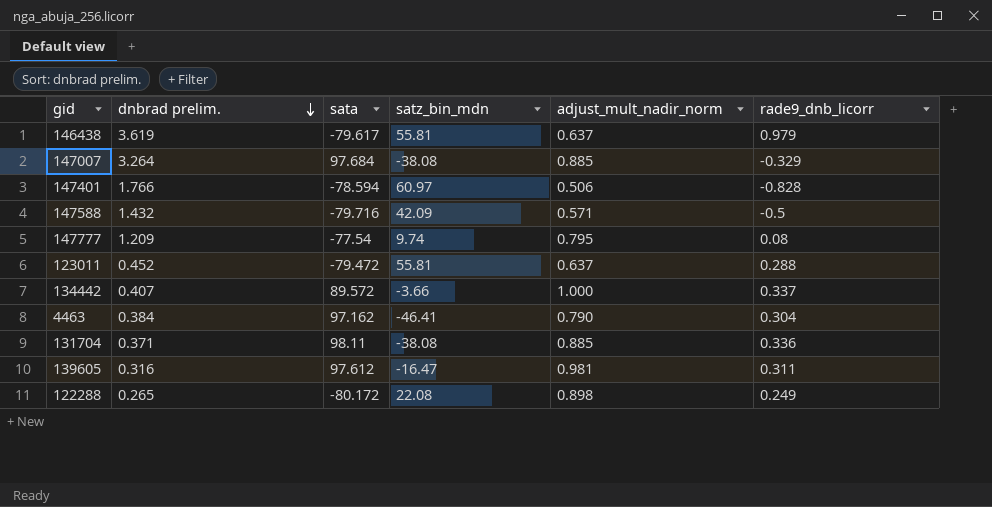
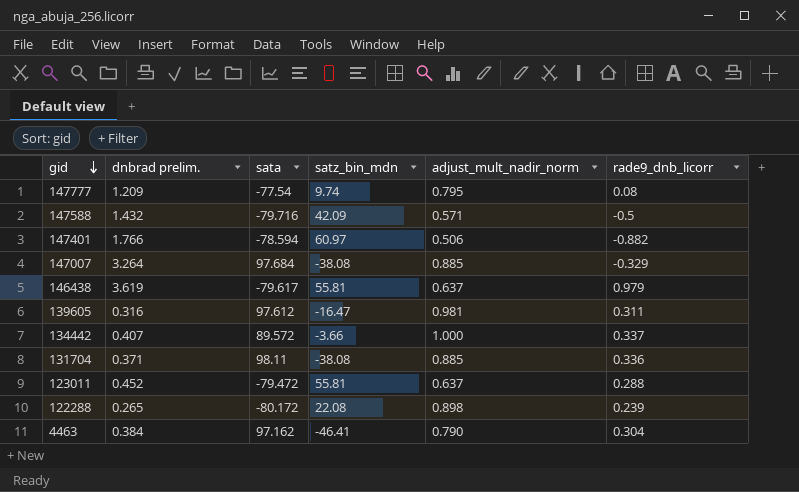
row order: dnbrad prelim. descending -> gid descending
147401 | rade9_dnb_licorr: -0.828 -> -0.882
122288 | rade9_dnb_licorr: 0.249 -> 0.239

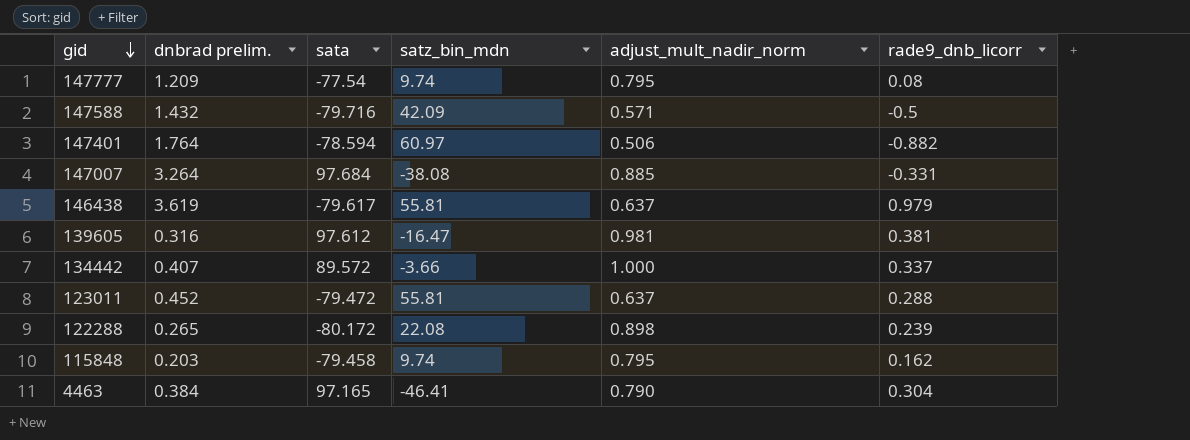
row 131704: 0.371 | 98.11 | -38.08 | 0.885 | 0.336 -> none
147401 | dnbrad prelim.: 1.766 -> 1.764
147007 | rade9_dnb_licorr: -0.329 -> -0.331
139605 | rade9_dnb_licorr: 0.311 -> 0.381
row 115848: none -> 0.203 | -79.458 | 9.74 | 0.795 | 0.162
4463 | sata: 97.162 -> 97.165

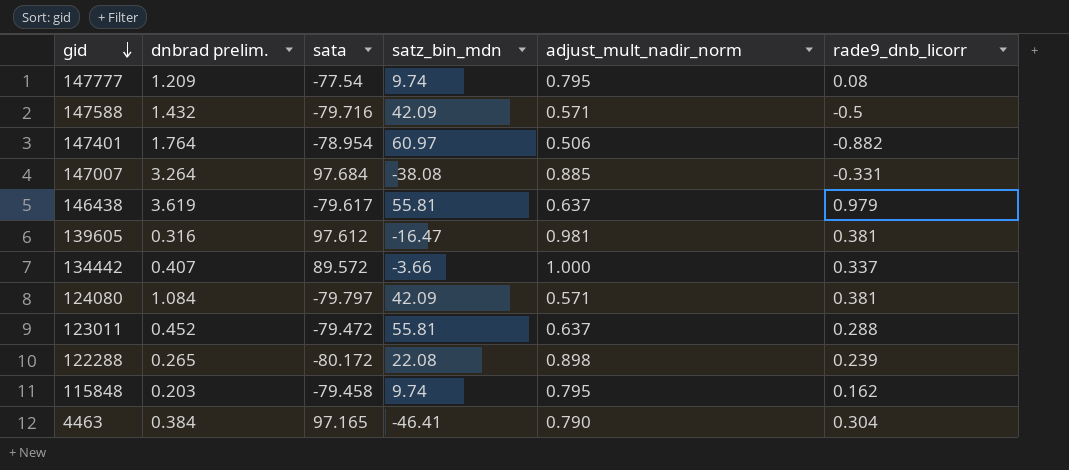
147401 | sata: -78.594 -> -78.954
row 124080: none -> 1.084 | -79.797 | 42.09 | 0.571 | 0.381

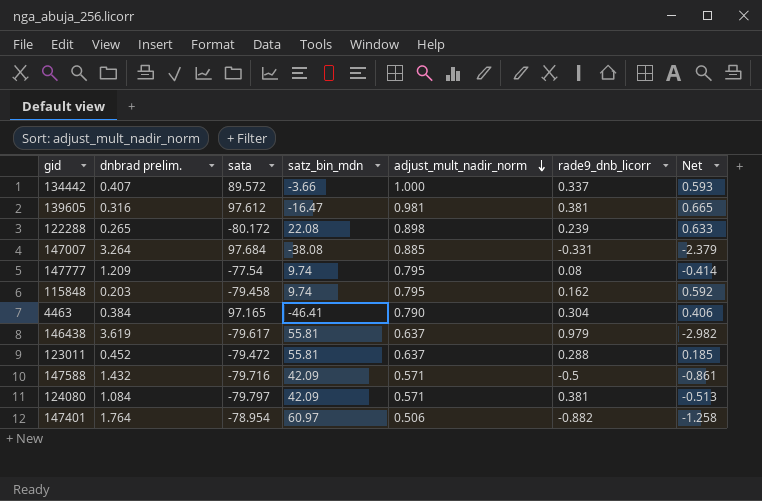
row order: gid descending -> adjust_mult_nadir_norm descending
column Net | formula: none -> [adjust_mult_nadir_norm] - [dnbrad prelim.]

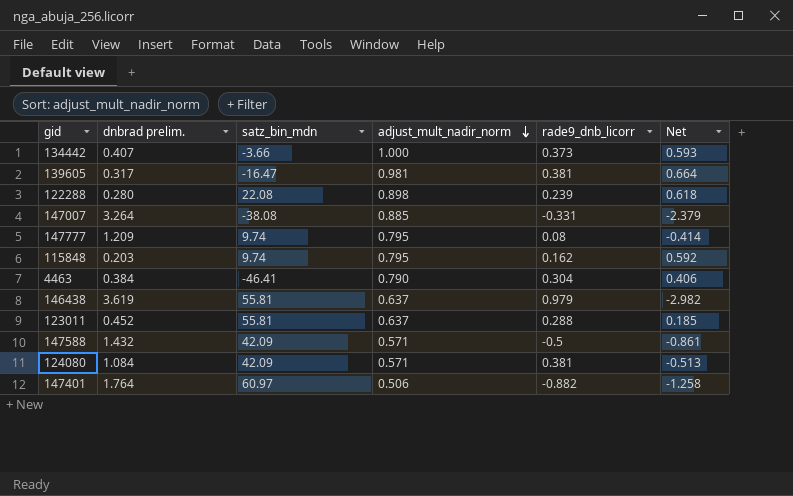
column sata | position: 3 -> none
134442 | rade9_dnb_licorr: 0.337 -> 0.373
139605 | dnbrad prelim.: 0.316 -> 0.317
139605 | Net: 0.665 -> 0.664
122288 | dnbrad prelim.: 0.265 -> 0.280
122288 | Net: 0.633 -> 0.618

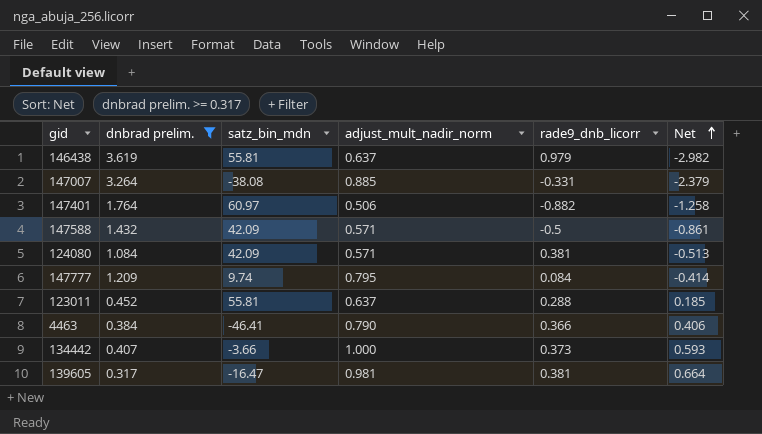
filter: none -> dnbrad prelim. >= 0.317
row order: adjust_mult_nadir_norm descending -> Net ascending
147777 | rade9_dnb_licorr: 0.08 -> 0.084
4463 | rade9_dnb_licorr: 0.304 -> 0.366

